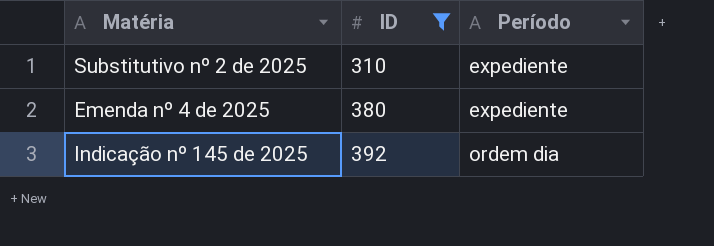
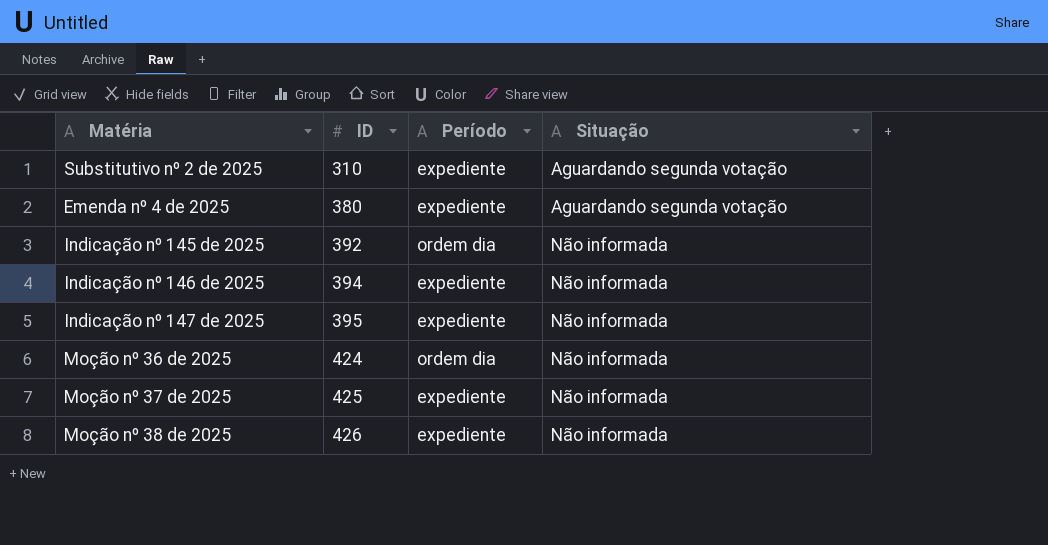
filter: ID <= 392 -> none
column Situação | position: none -> 4

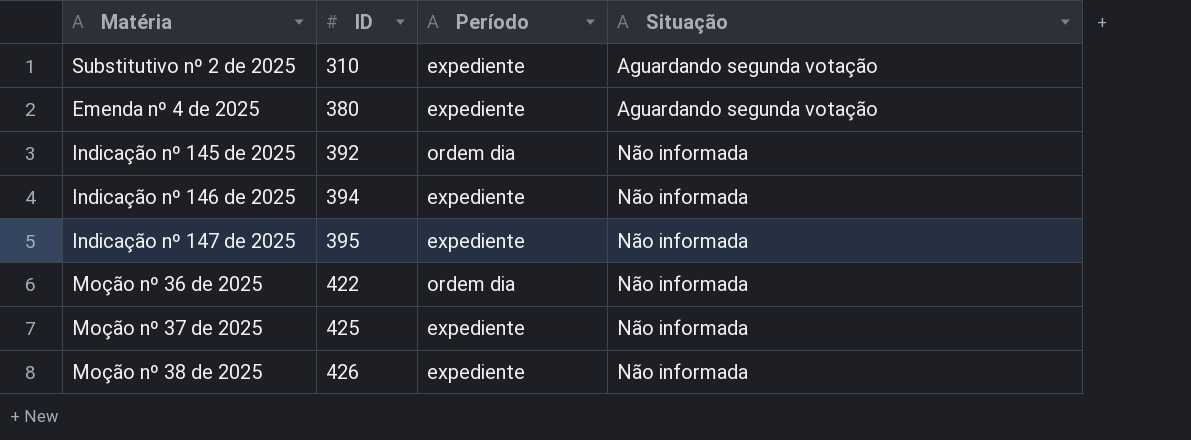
Moção nº 36 de 2025 | ID: 424 -> 422

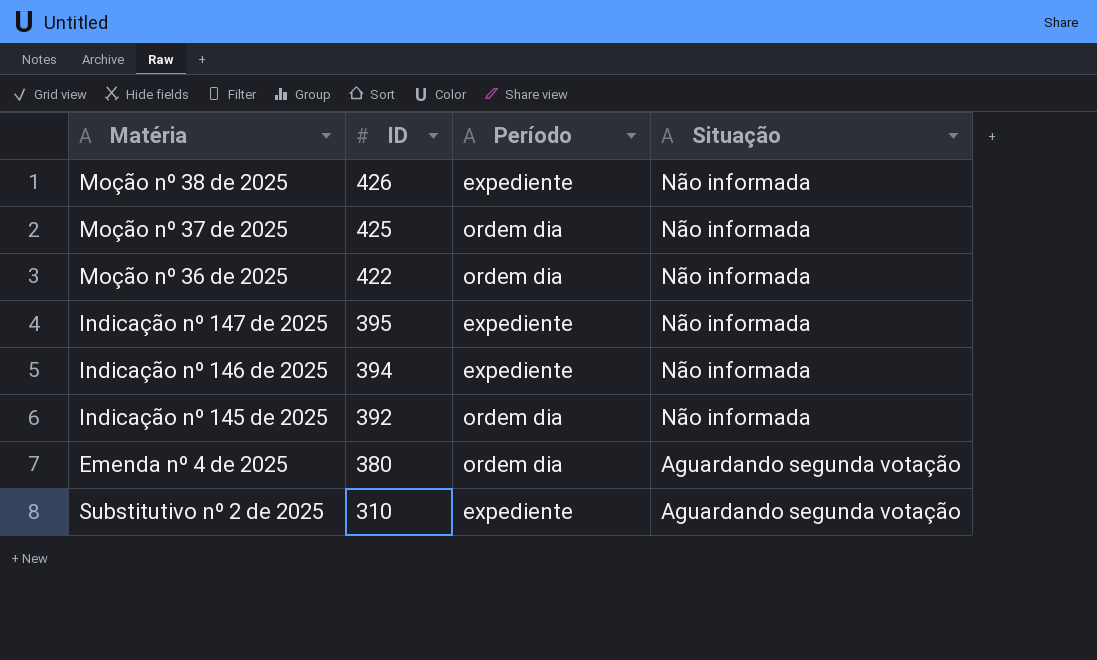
row order: ID ascending -> ID descending
Moção nº 37 de 2025 | Período: expediente -> ordem dia
Emenda nº 4 de 2025 | Período: expediente -> ordem dia

